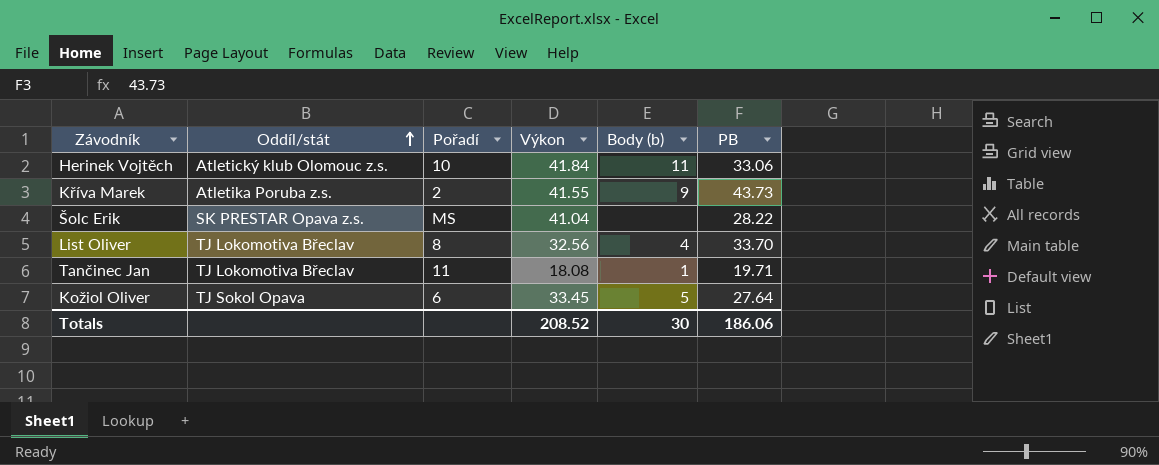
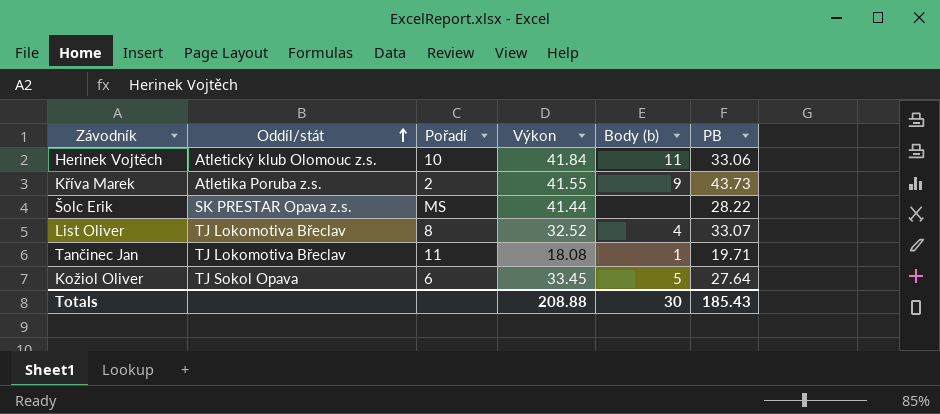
Šolc Erik | Výkon: 41.04 -> 41.44
List Oliver | Výkon: 32.56 -> 32.52
List Oliver | PB: 33.70 -> 33.07
Totals | Výkon: 208.52 -> 208.88
Totals | PB: 186.06 -> 185.43

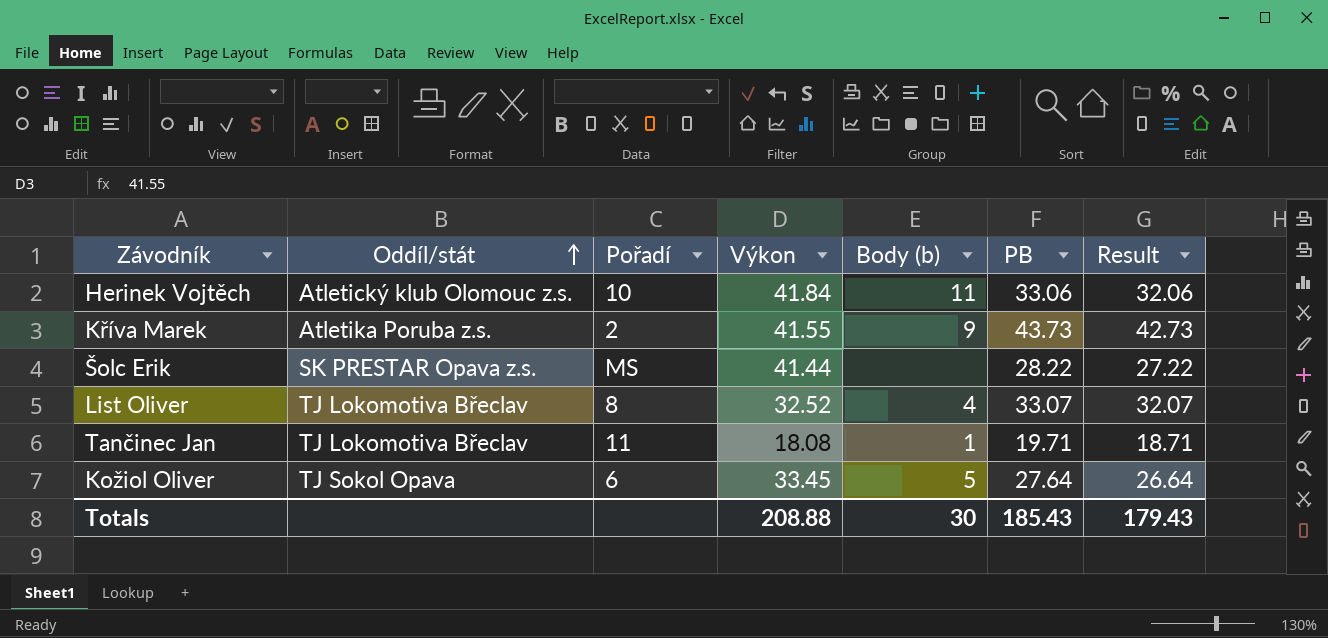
column Result | formula: none -> [PB] - 1

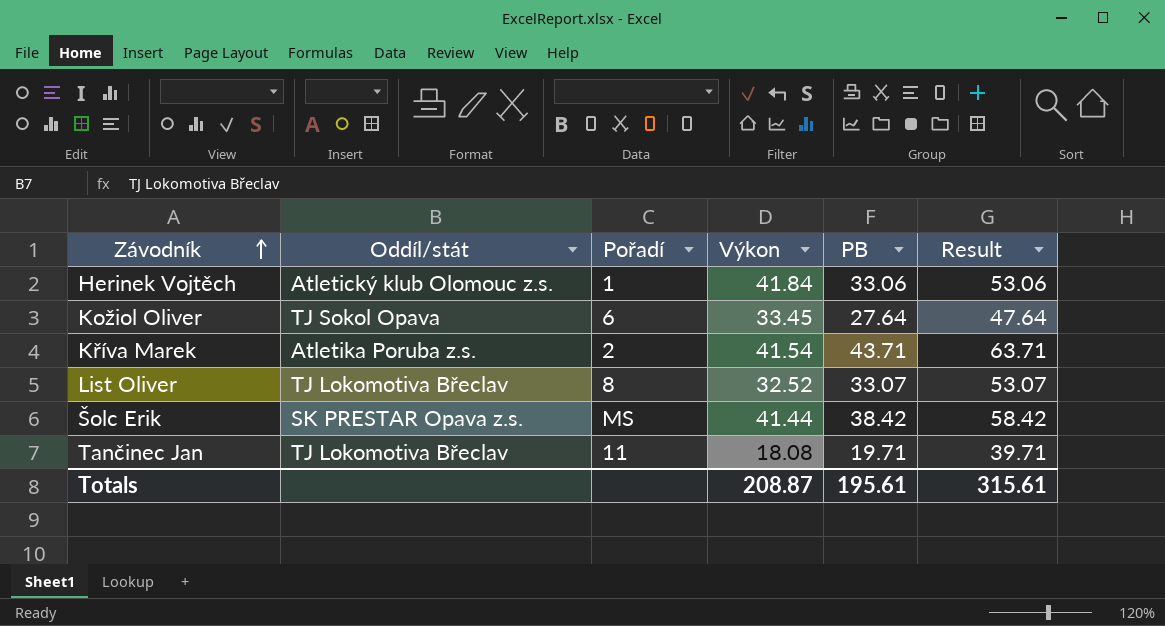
row order: Oddíl/stát ascending -> Závodník ascending
column Body (b) | position: 5 -> none
column Result | formula: [PB] - 1 -> [PB] + 20
Herinek Vojtěch | Pořadí: 10 -> 1
Kříva Marek | Výkon: 41.55 -> 41.54
Kříva Marek | PB: 43.73 -> 43.71
Šolc Erik | PB: 28.22 -> 38.42
Totals | Výkon: 208.88 -> 208.87
Totals | PB: 185.43 -> 195.61
Totals | Result: 179.43 -> 315.61

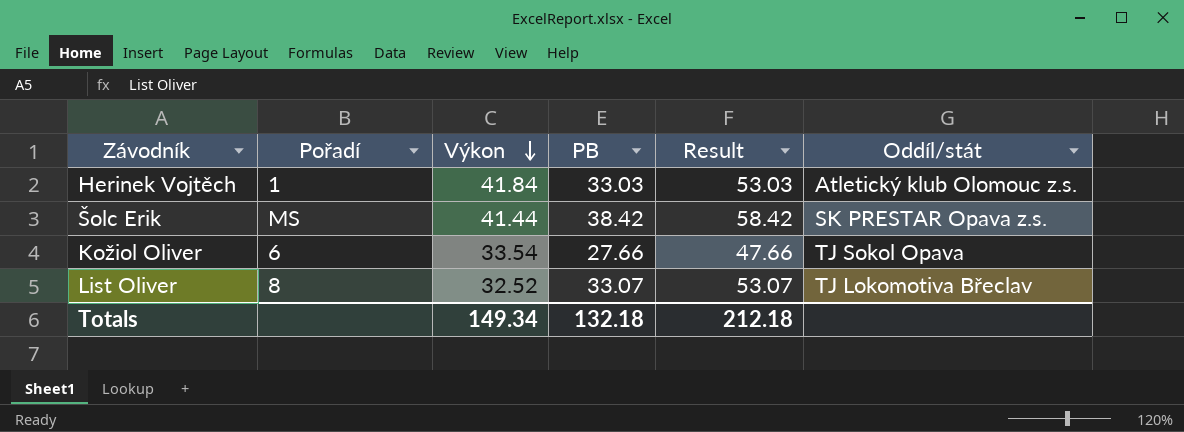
row order: Závodník ascending -> Výkon descending
column Oddíl/stát | position: 2 -> 6
row Kříva Marek: Atletika Poruba z.s. | 2 | 41.54 | 43.71 | 63.71 -> none
row Tančinec Jan: TJ Lokomotiva Břeclav | 11 | 18.08 | 19.71 | 39.71 -> none
Herinek Vojtěch | PB: 33.06 -> 33.03
Herinek Vojtěch | Result: 53.06 -> 53.03
Kožiol Oliver | Výkon: 33.45 -> 33.54
Kožiol Oliver | PB: 27.64 -> 27.66
Kožiol Oliver | Result: 47.64 -> 47.66
Totals | Výkon: 208.87 -> 149.34
Totals | PB: 195.61 -> 132.18
Totals | Result: 315.61 -> 212.18

